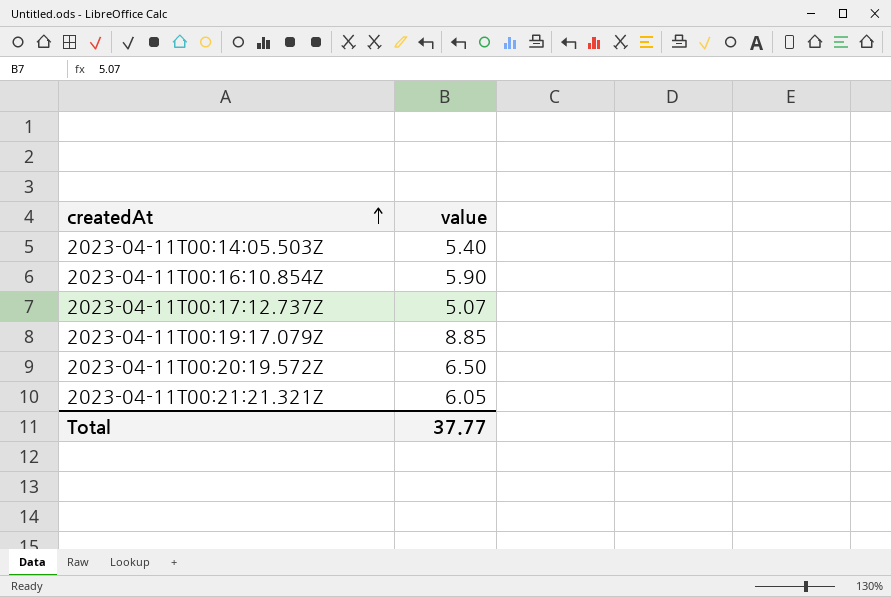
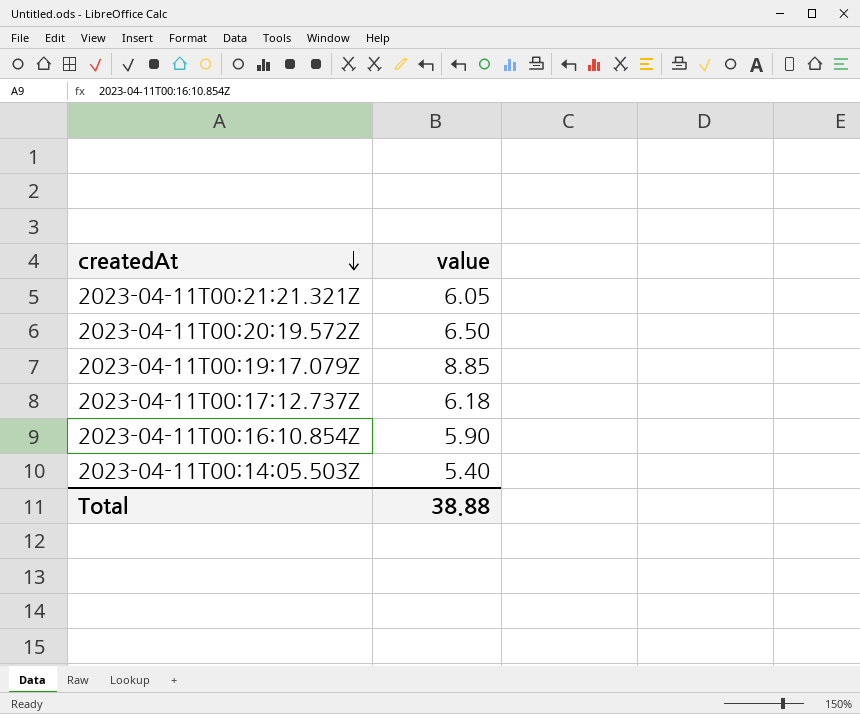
row order: createdAt ascending -> createdAt descending
2023-04-11T00:17:12.737Z | value: 5.07 -> 6.18
Total | value: 37.77 -> 38.88

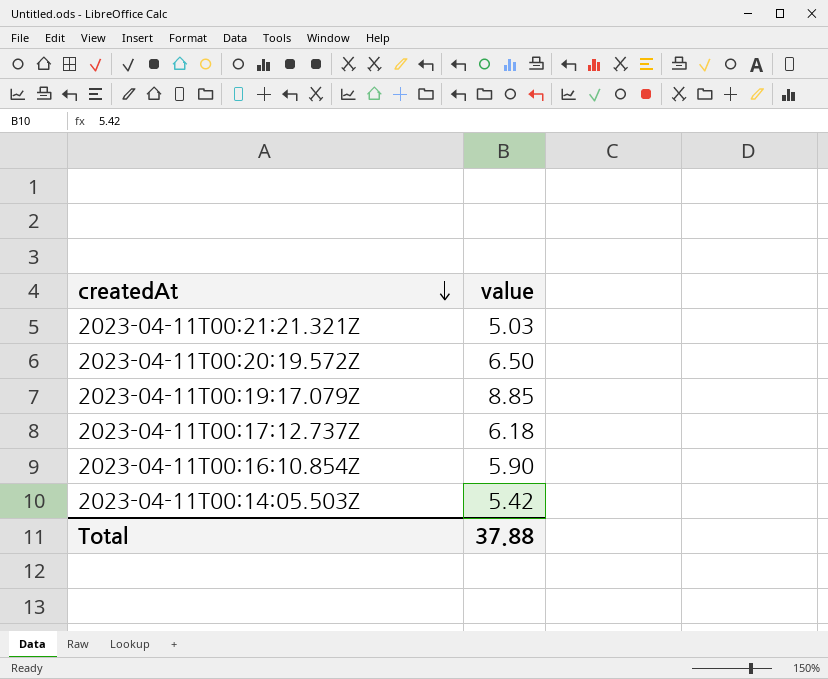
2023-04-11T00:21:21.321Z | value: 6.05 -> 5.03
2023-04-11T00:14:05.503Z | value: 5.40 -> 5.42
Total | value: 38.88 -> 37.88

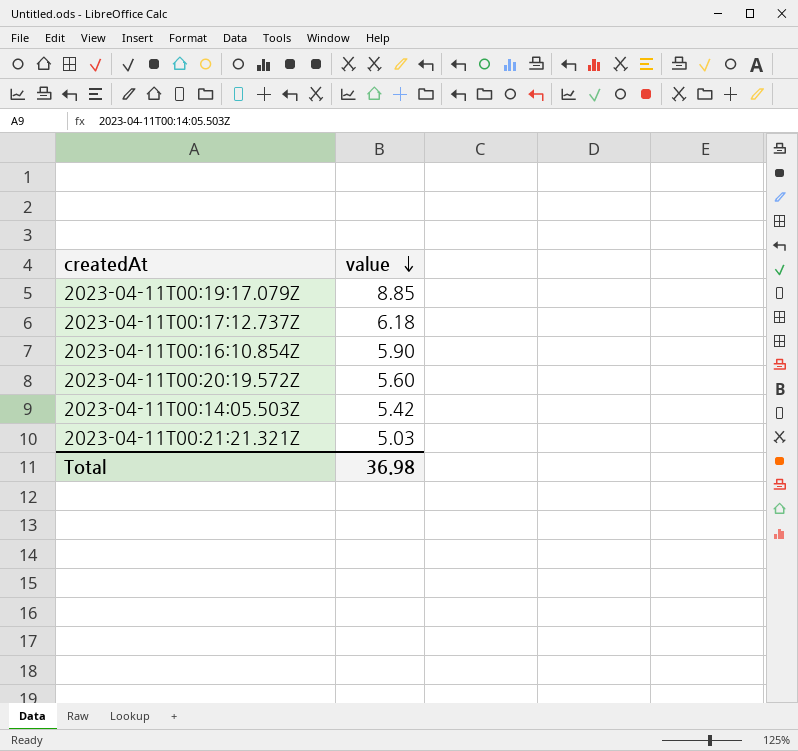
row order: createdAt descending -> value descending
2023-04-11T00:20:19.572Z | value: 6.50 -> 5.60
Total | value: 37.88 -> 36.98

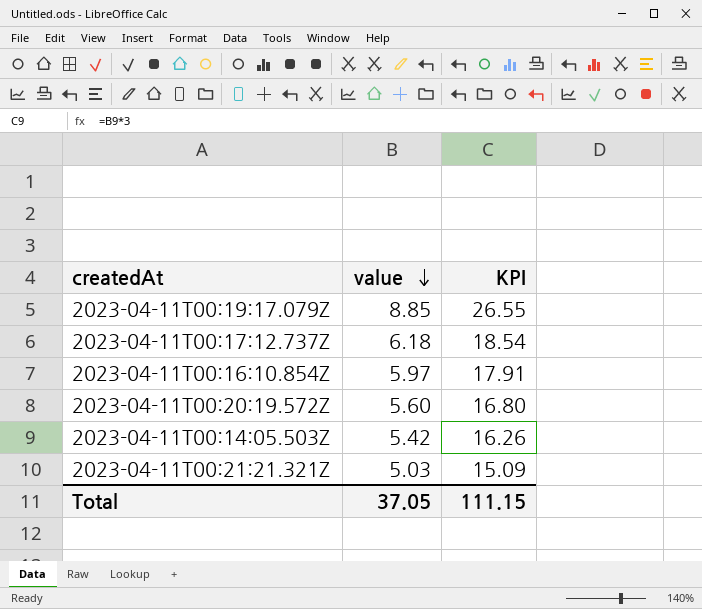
column KPI | formula: none -> [value] * 3
2023-04-11T00:16:10.854Z | value: 5.90 -> 5.97
Total | value: 36.98 -> 37.05

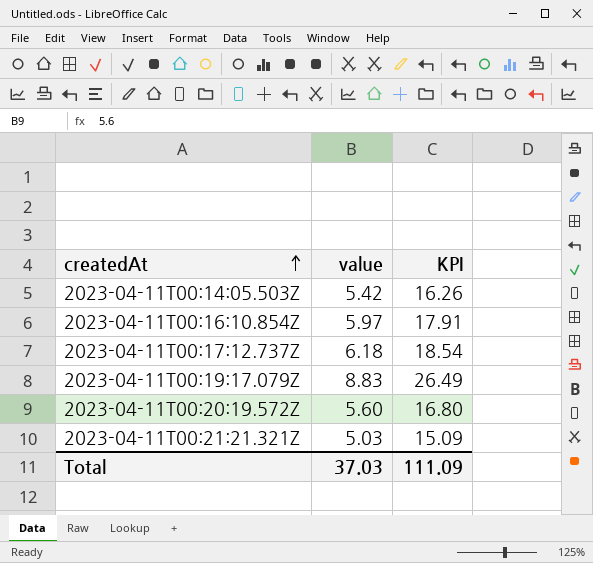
row order: value descending -> createdAt ascending
2023-04-11T00:19:17.079Z | value: 8.85 -> 8.83
2023-04-11T00:19:17.079Z | KPI: 26.55 -> 26.49
Total | value: 37.05 -> 37.03
Total | KPI: 111.15 -> 111.09

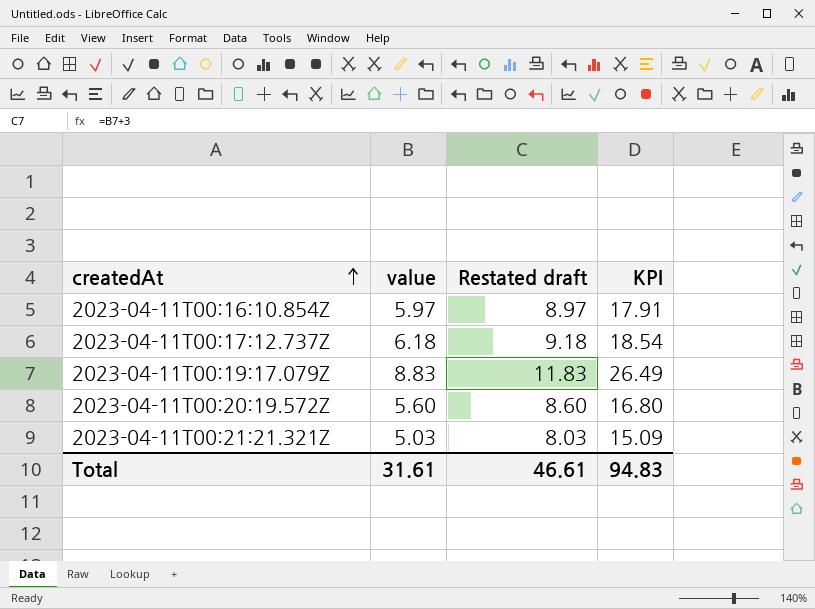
column Restated draft | formula: none -> [value] + 3
row 2023-04-11T00:14:05.503Z: 5.42 | 16.26 -> none
Total | value: 37.03 -> 31.61
Total | KPI: 111.09 -> 94.83

